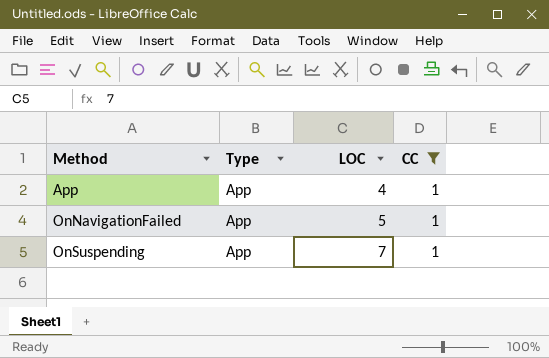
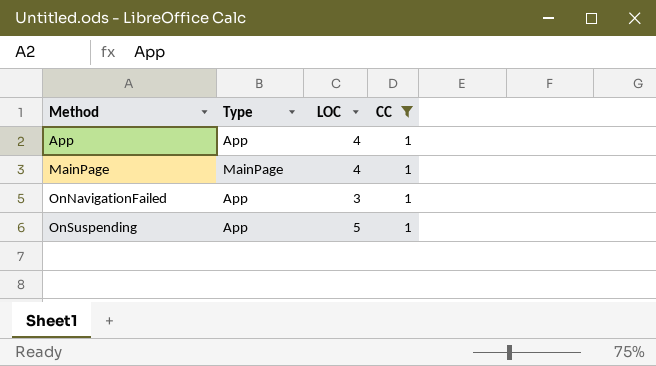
row MainPage: none -> MainPage | 4 | 1
OnNavigationFailed | LOC: 5 -> 3
OnSuspending | LOC: 7 -> 5

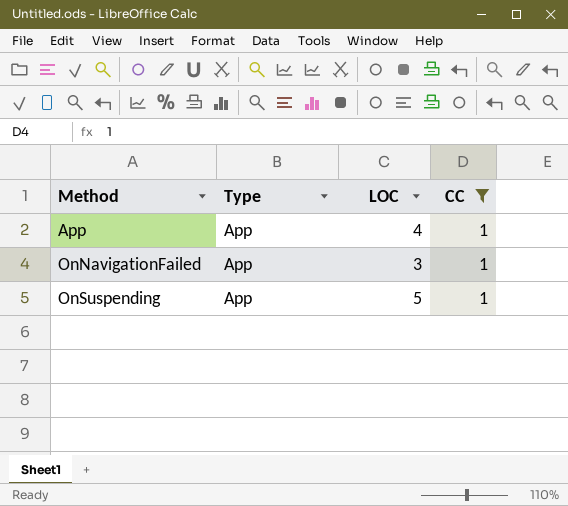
row MainPage: MainPage | 4 | 1 -> none

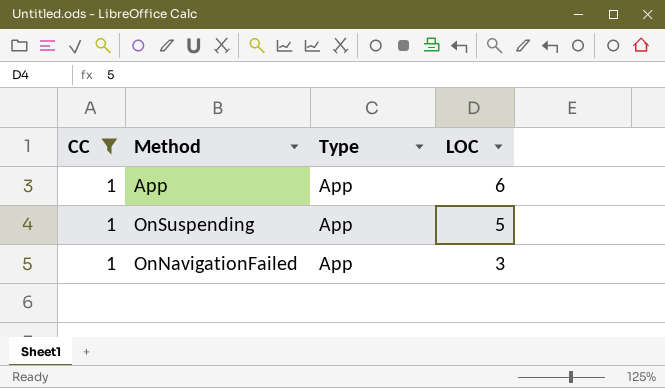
row order: Method ascending -> LOC descending
column CC | position: 4 -> 1
App | LOC: 4 -> 6

